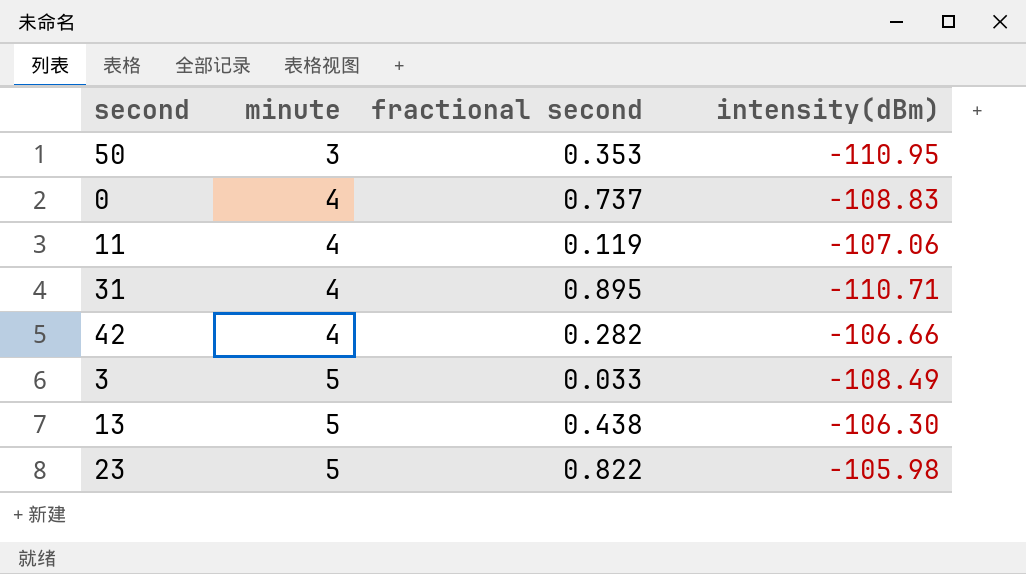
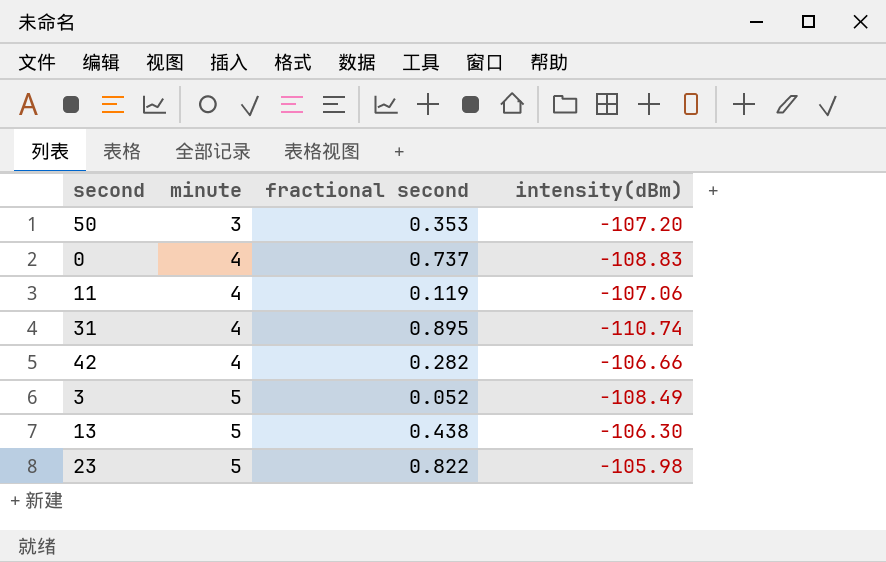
50 | intensity(dBm): -110.95 -> -107.20
31 | intensity(dBm): -110.71 -> -110.74
3 | fractional second: 0.033 -> 0.052

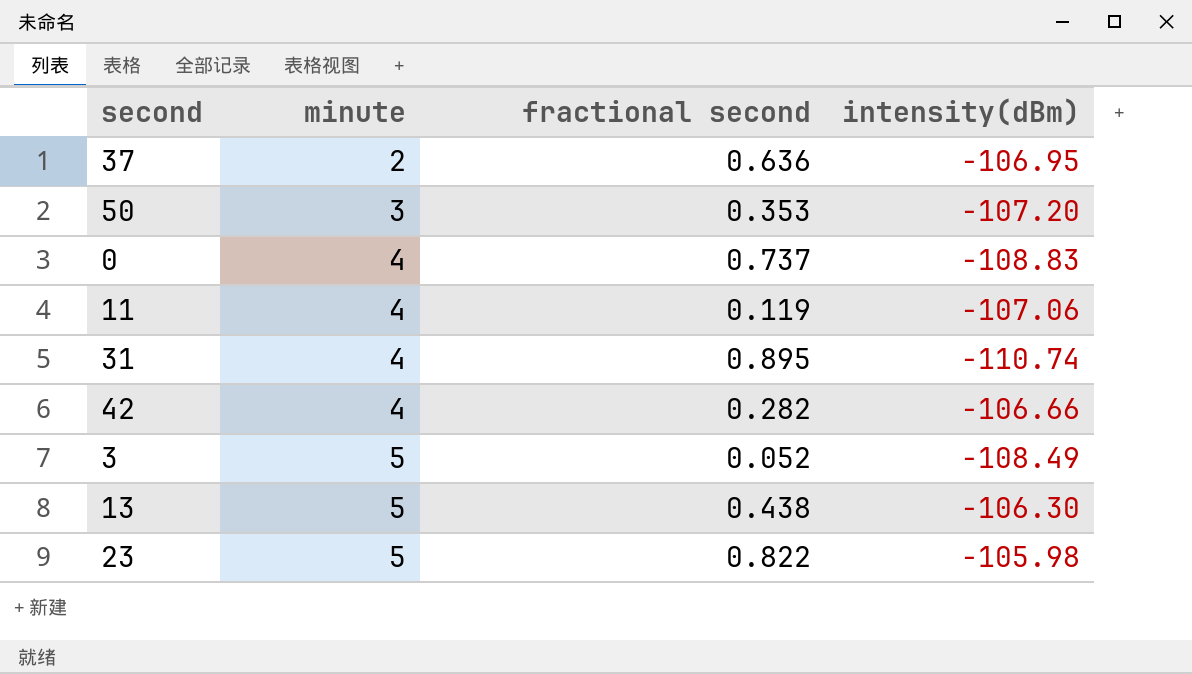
row 37: none -> 2 | 0.636 | -106.95

